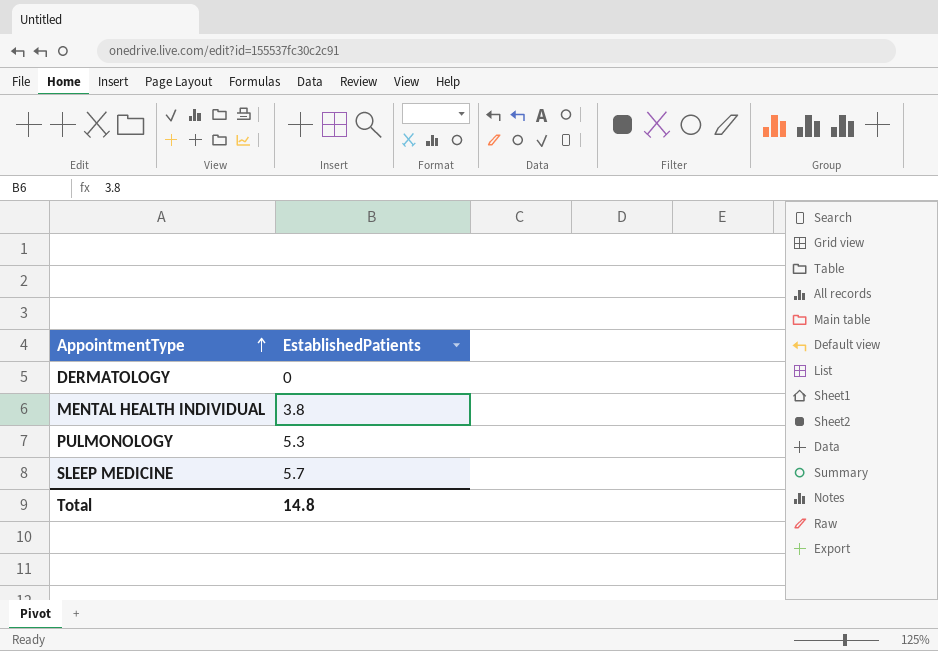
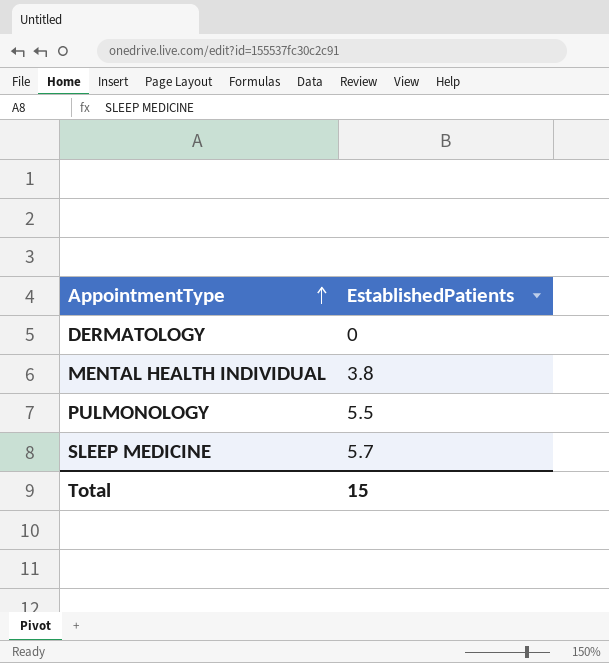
PULMONOLOGY | EstablishedPatients: 5.3 -> 5.5
Total | EstablishedPatients: 14.8 -> 15

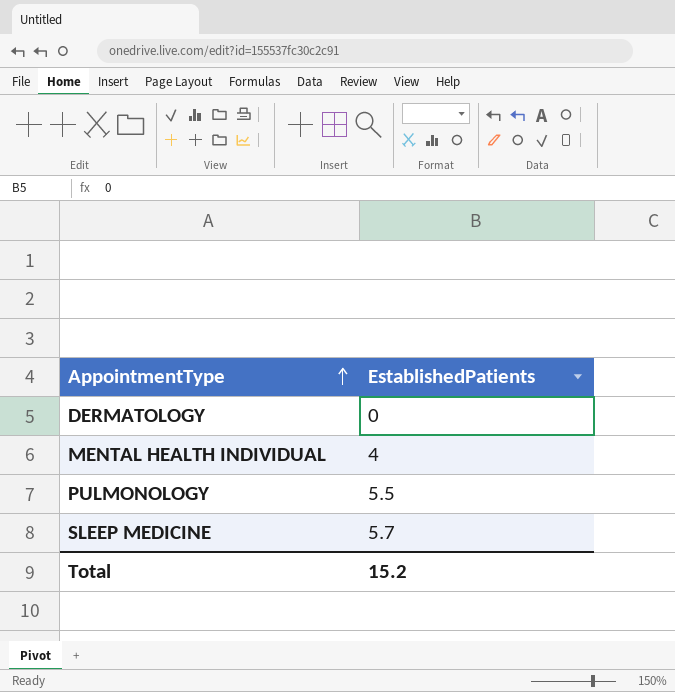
MENTAL HEALTH INDIVIDUAL | EstablishedPatients: 3.8 -> 4
Total | EstablishedPatients: 15 -> 15.2

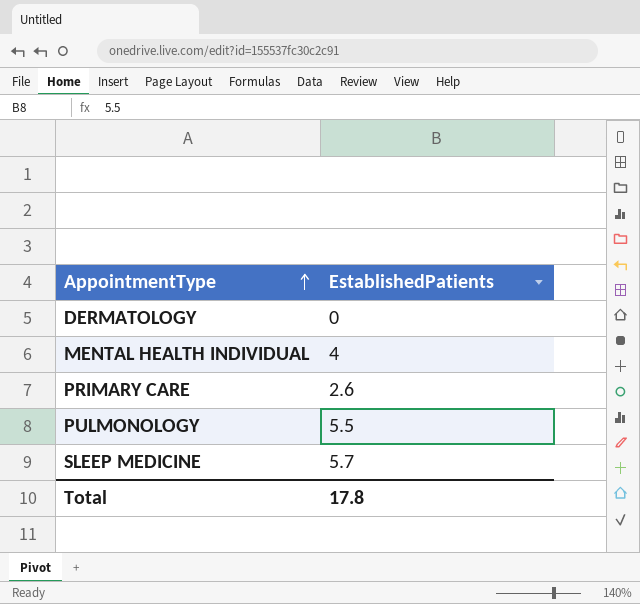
row PRIMARY CARE: none -> 2.6
Total | EstablishedPatients: 15.2 -> 17.8

